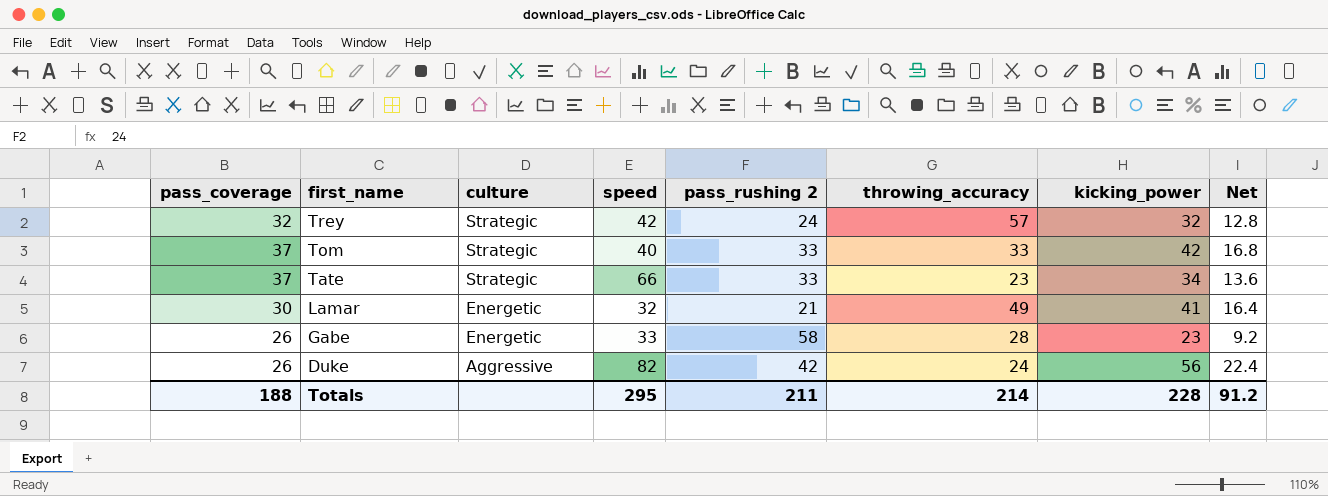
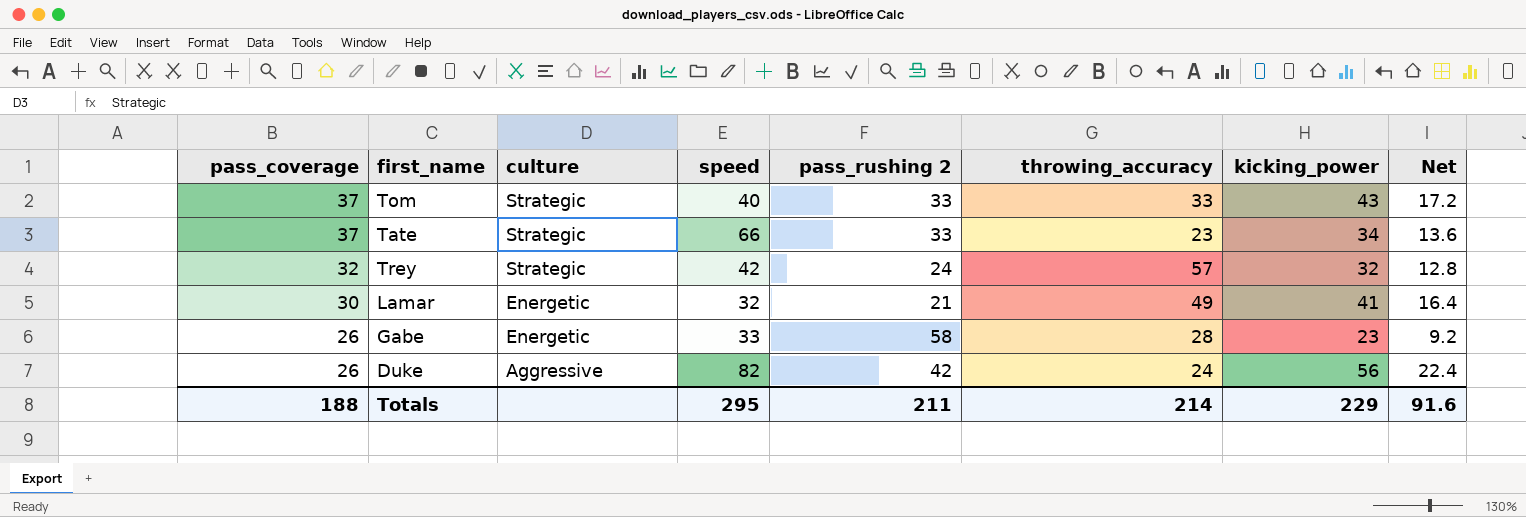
row order: first_name descending -> pass_coverage descending
Tom | kicking_power: 42 -> 43
Tom | Net: 16.8 -> 17.2
Totals | kicking_power: 228 -> 229
Totals | Net: 91.2 -> 91.6

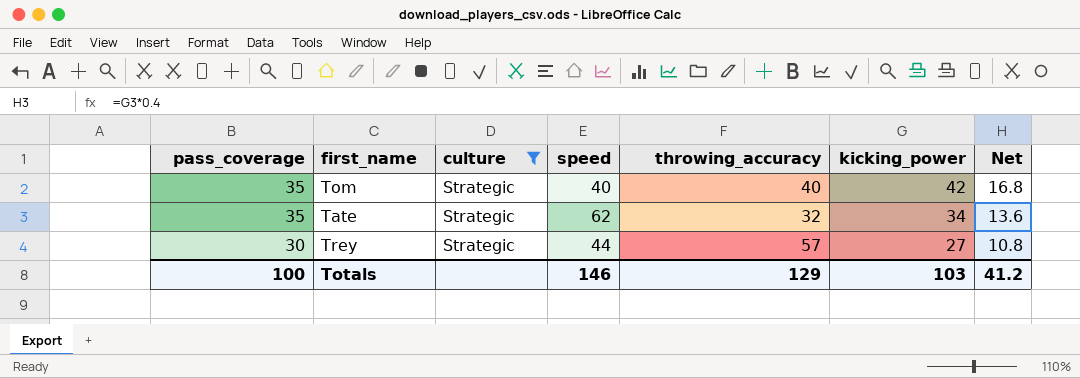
filter: none -> culture = Strategic
column pass_rushing 2 | position: 5 -> none
Tom | pass_coverage: 37 -> 35
Tom | throwing_accuracy: 33 -> 40
Tom | kicking_power: 43 -> 42
Tom | Net: 17.2 -> 16.8
Tate | pass_coverage: 37 -> 35
Tate | speed: 66 -> 62
Tate | throwing_accuracy: 23 -> 32
Trey | pass_coverage: 32 -> 30
Trey | speed: 42 -> 44
Trey | kicking_power: 32 -> 27
Trey | Net: 12.8 -> 10.8
Totals | pass_coverage: 188 -> 100
Totals | speed: 295 -> 146
Totals | throwing_accuracy: 214 -> 129
Totals | kicking_power: 229 -> 103
Totals | Net: 91.6 -> 41.2

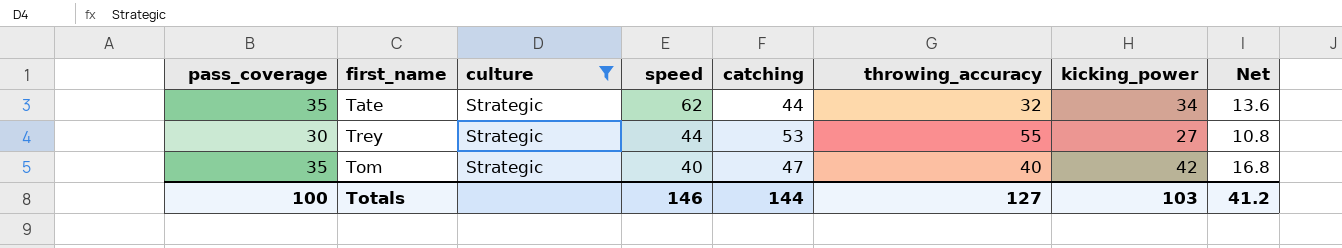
row order: pass_coverage descending -> speed descending
column catching | position: none -> 5
Trey | throwing_accuracy: 57 -> 55
Totals | throwing_accuracy: 129 -> 127

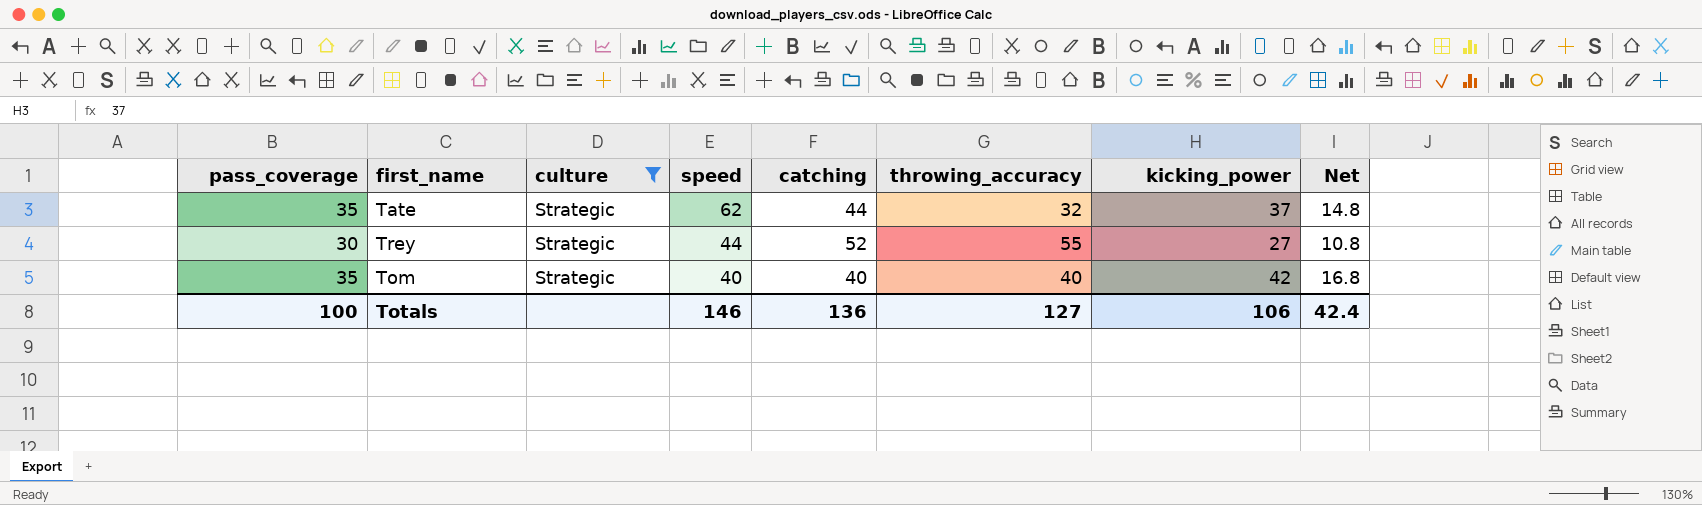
Tate | kicking_power: 34 -> 37
Tate | Net: 13.6 -> 14.8
Trey | catching: 53 -> 52
Tom | catching: 47 -> 40
Totals | catching: 144 -> 136
Totals | kicking_power: 103 -> 106
Totals | Net: 41.2 -> 42.4

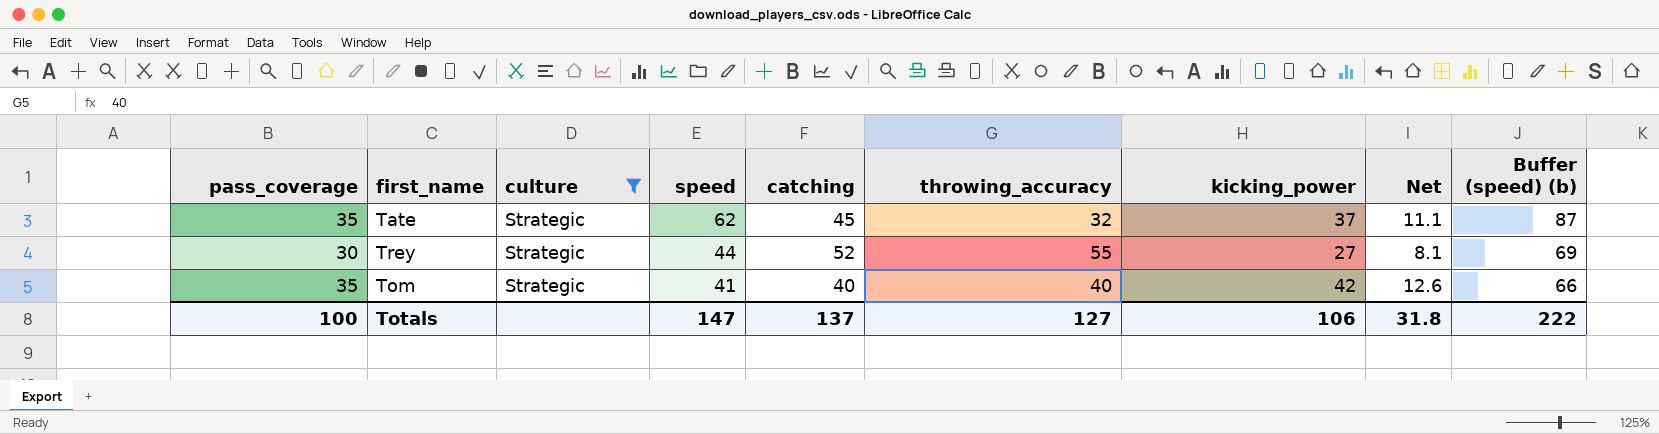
column Net | formula: [kicking_power] * 0.4 -> [kicking_power] * 0.3
column Buffer (speed) (b) | formula: none -> [speed] + 25
Tate | catching: 44 -> 45
Tom | speed: 40 -> 41
Totals | speed: 146 -> 147
Totals | catching: 136 -> 137
Totals | Net: 42.4 -> 31.8

